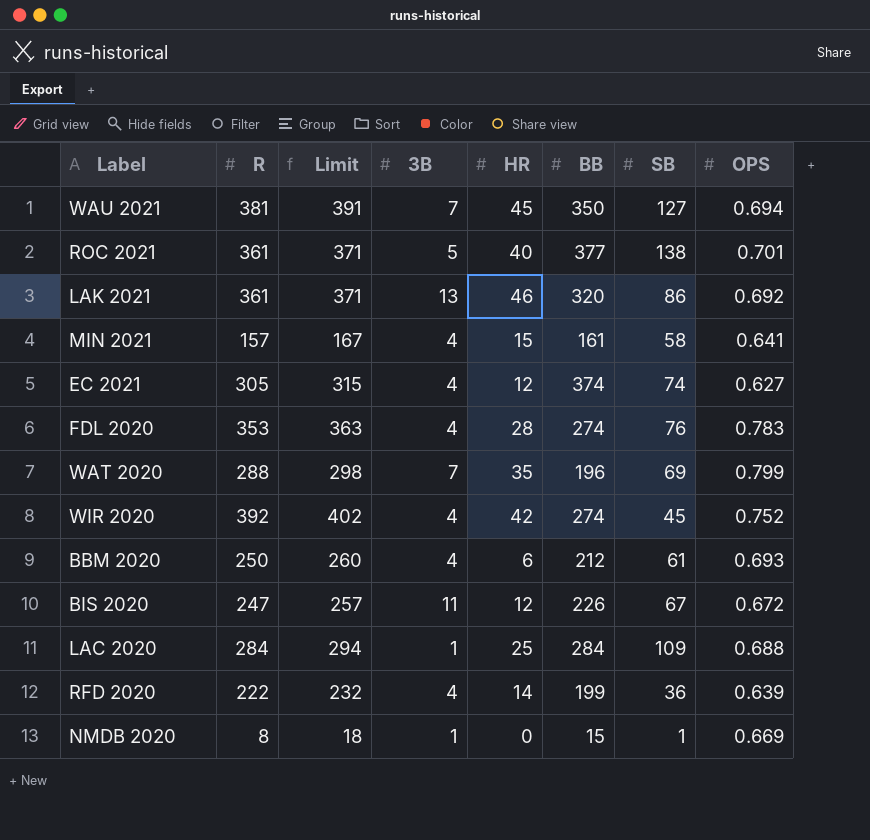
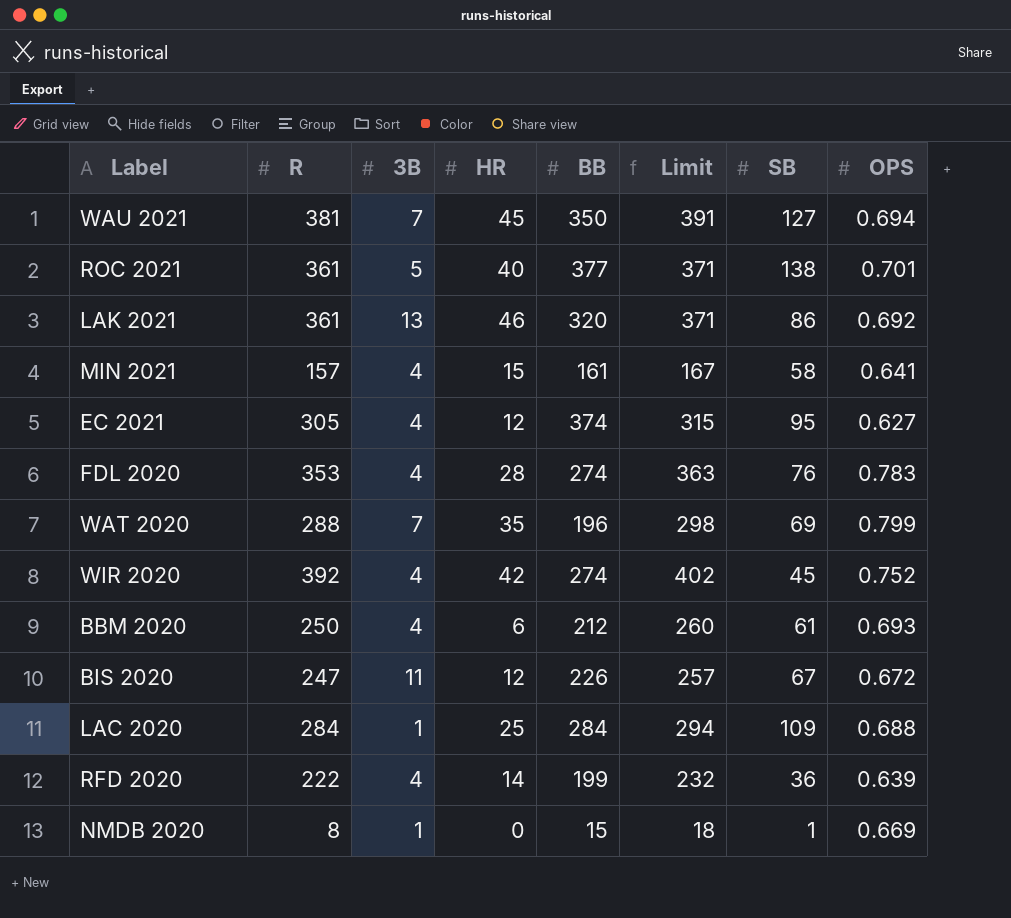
column Limit | position: 3 -> 6
EC 2021 | SB: 74 -> 95

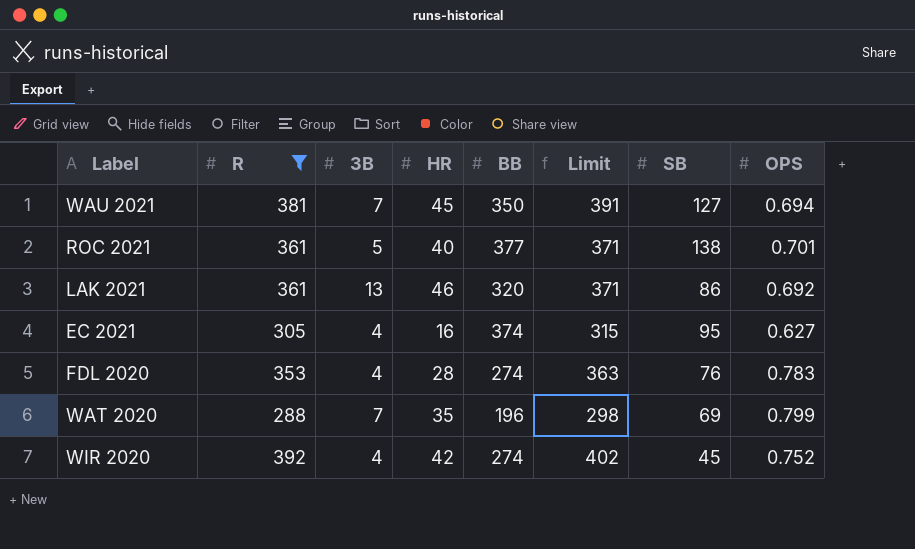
filter: none -> R >= 288
EC 2021 | HR: 12 -> 16

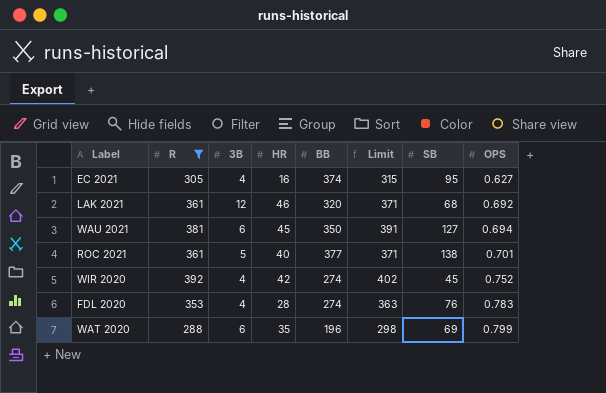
row order: none -> OPS ascending
LAK 2021 | 3B: 13 -> 12
LAK 2021 | SB: 86 -> 68
WAU 2021 | 3B: 7 -> 6
WAT 2020 | 3B: 7 -> 6

